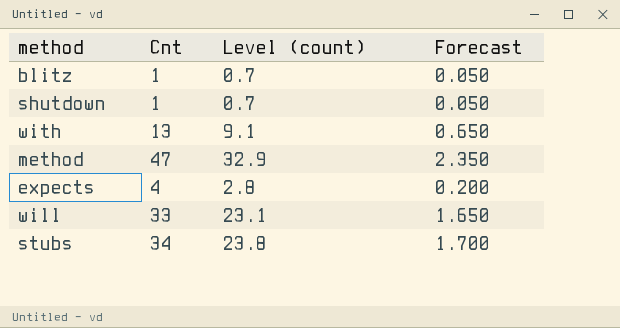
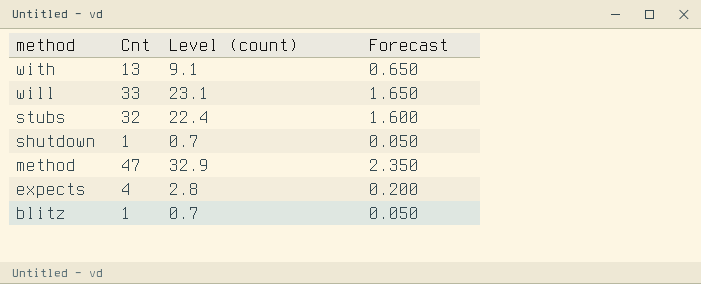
row order: none -> method descending
stubs | Cnt: 34 -> 32
stubs | Level (count): 23.8 -> 22.4
stubs | Forecast: 1.700 -> 1.600

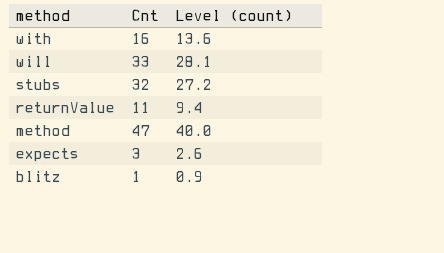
column Forecast | formula: [Cnt] * 0.05 -> none
column Level (count) | formula: [Cnt] * 0.7 -> [Cnt] * 0.85
row shutdown: 1 | 0.7 | 0.050 -> none
with | Cnt: 13 -> 16
row returnValue: none -> 11 | 9.4
expects | Cnt: 4 -> 3

